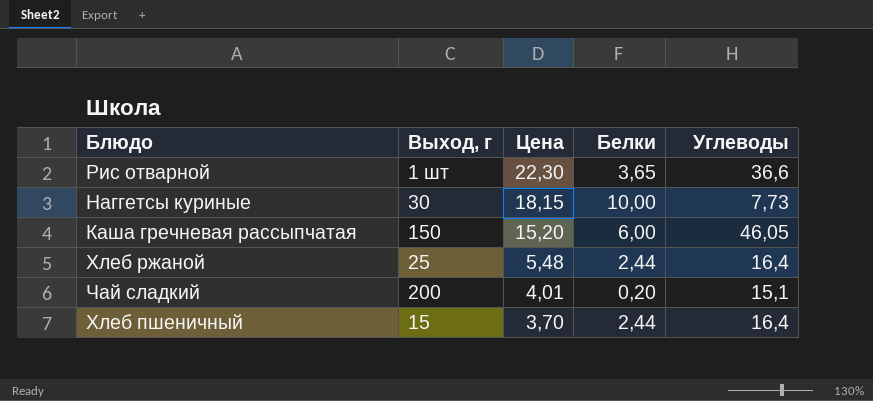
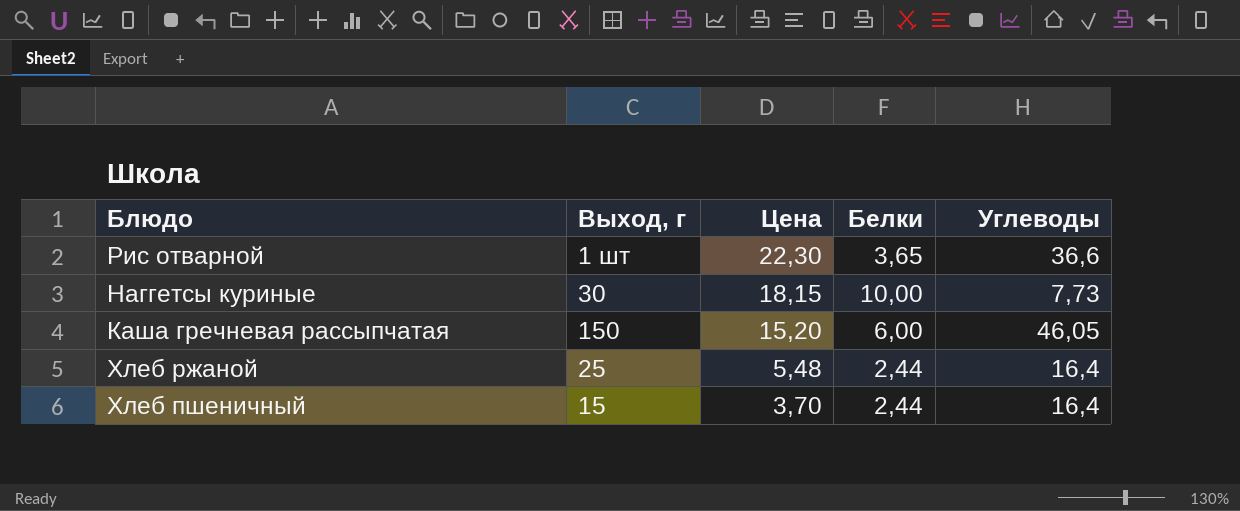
row Чай сладкий: 200 | 4,01 | 0,20 | 15,1 -> none

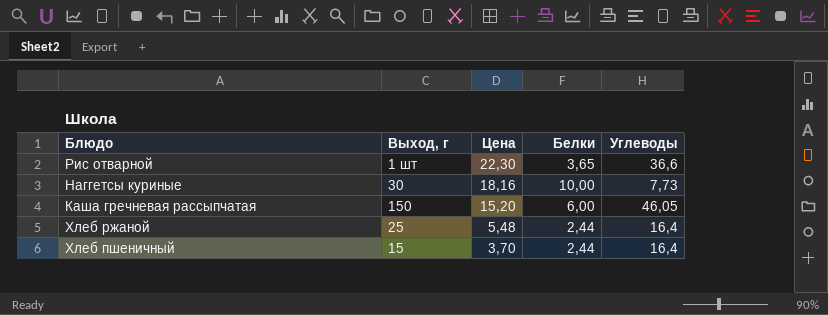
Наггетсы куриные | Цена: 18,15 -> 18,16

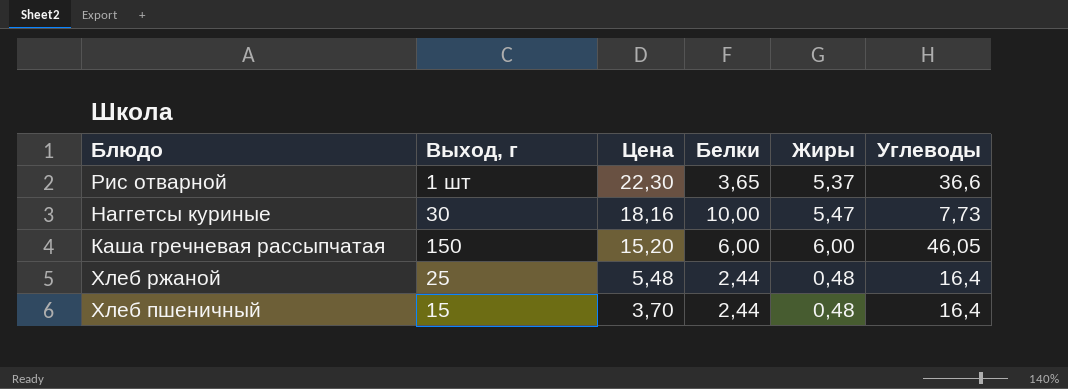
column Жиры | position: none -> 5

